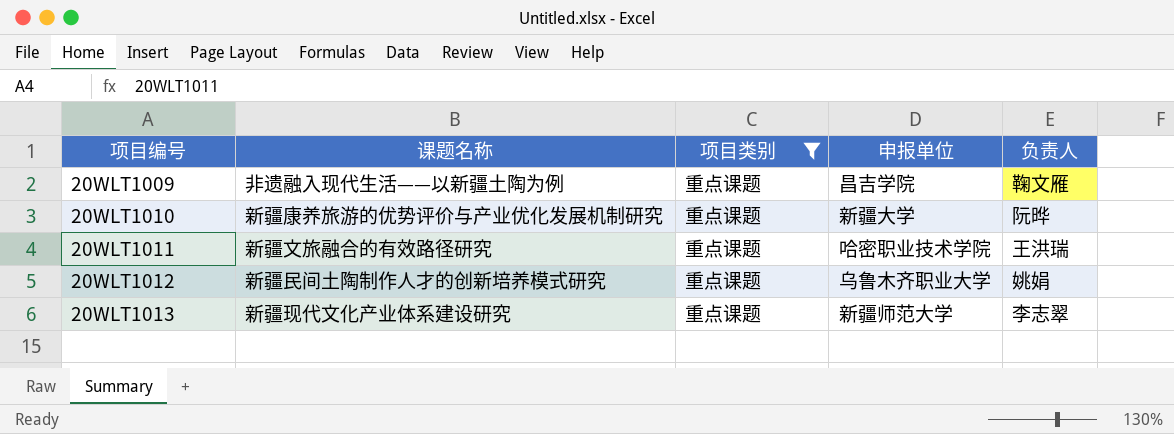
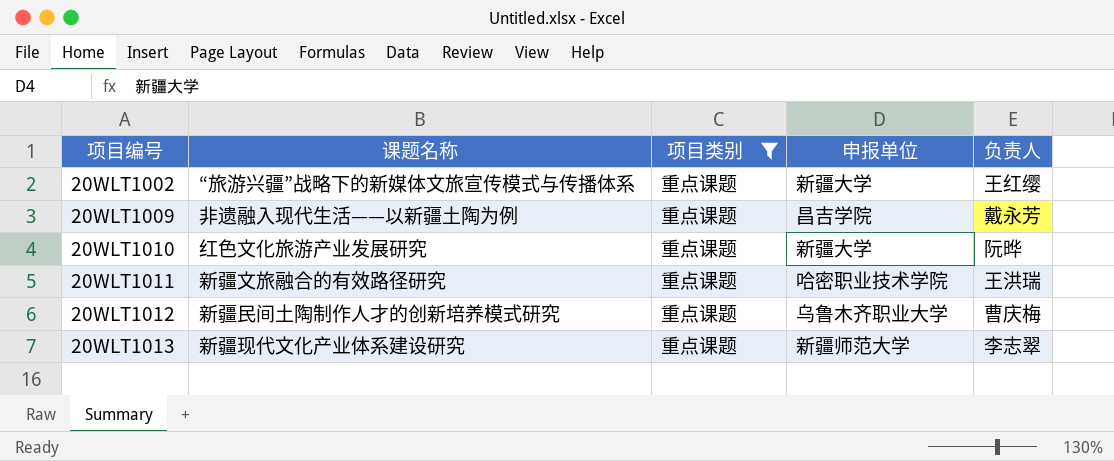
row 20WLT1002: none -> “旅游兴疆”战略下的新媒体文旅宣传模式与传播体系 | 重点课题 | 新疆大学 | 王红缨
20WLT1009 | 负责人: 鞠文雁 -> 戴永芳
20WLT1010 | 课题名称: 新疆康养旅游的优势评价与产业优化发展机制研究 -> 红色文化旅游产业发展研究
20WLT1012 | 负责人: 姚娟 -> 曹庆梅

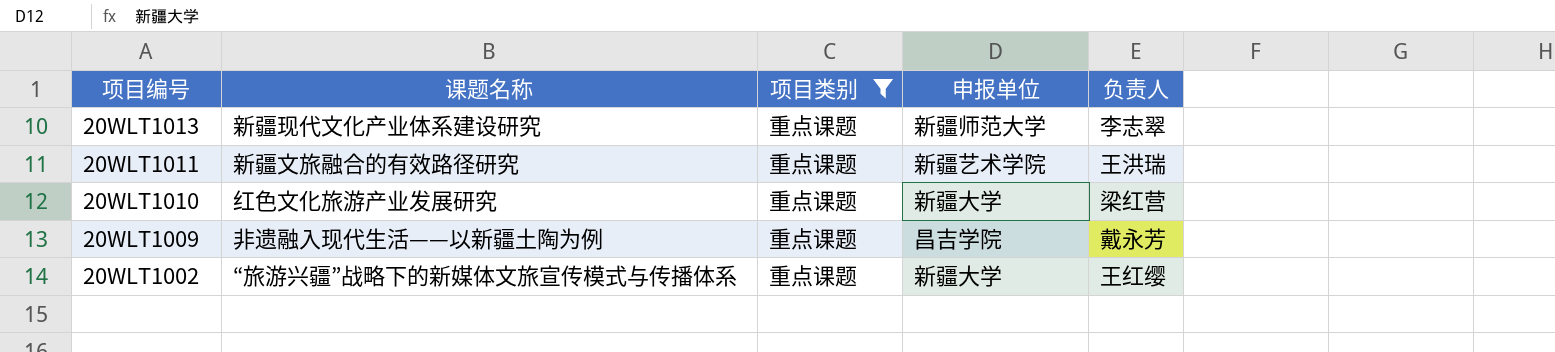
row order: 项目编号 ascending -> 项目编号 descending
row 20WLT1012: 新疆民间土陶制作人才的创新培养模式研究 | 重点课题 | 乌鲁木齐职业大学 | 曹庆梅 -> none
20WLT1011 | 申报单位: 哈密职业技术学院 -> 新疆艺术学院
20WLT1010 | 负责人: 阮晔 -> 梁红营

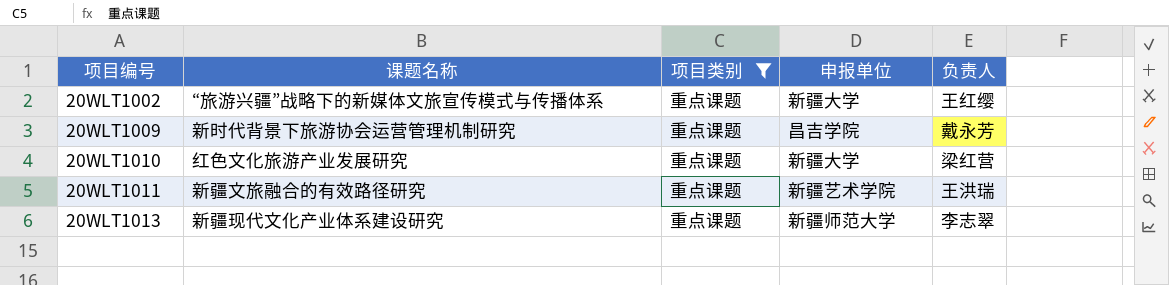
row order: 项目编号 descending -> 项目编号 ascending
20WLT1009 | 课题名称: 非遗融入现代生活——以新疆土陶为例 -> 新时代背景下旅游协会运营管理机制研究

